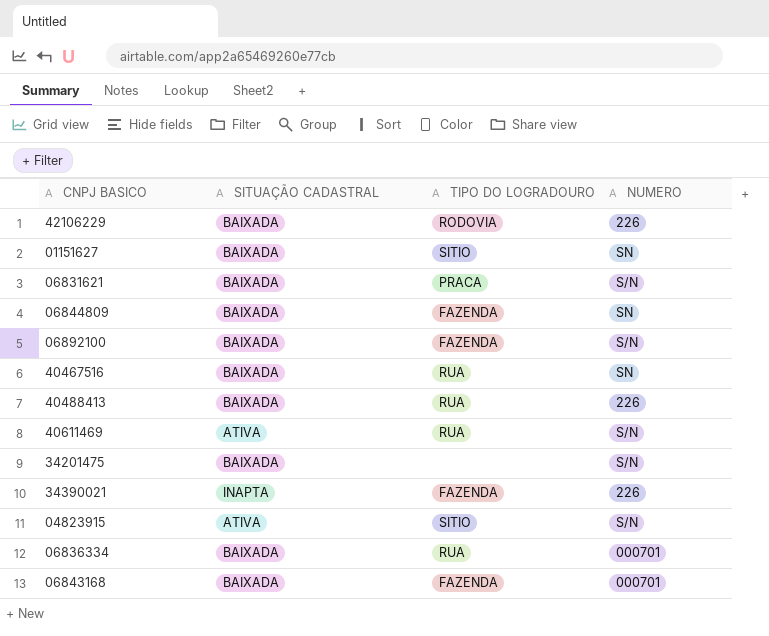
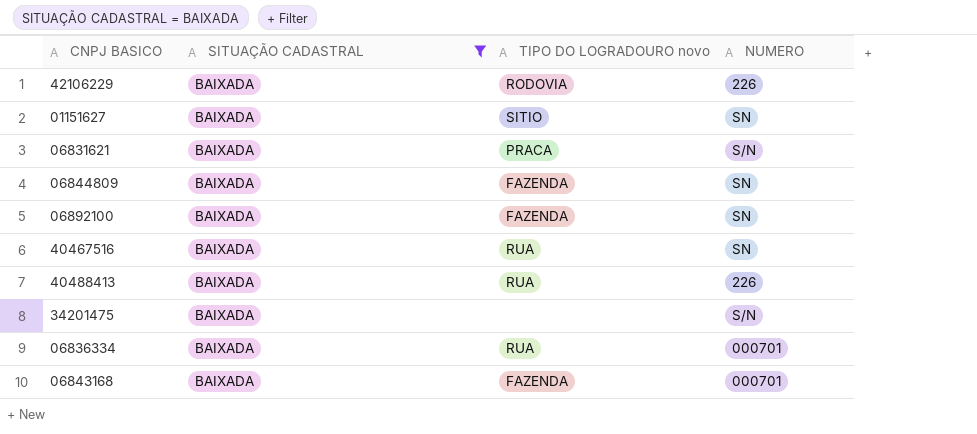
filter: none -> SITUAÇÃO CADASTRAL = BAIXADA
column name: TIPO DO LOGRADOURO -> TIPO DO LOGRADOURO novo
06892100 | NUMERO: S/N -> SN

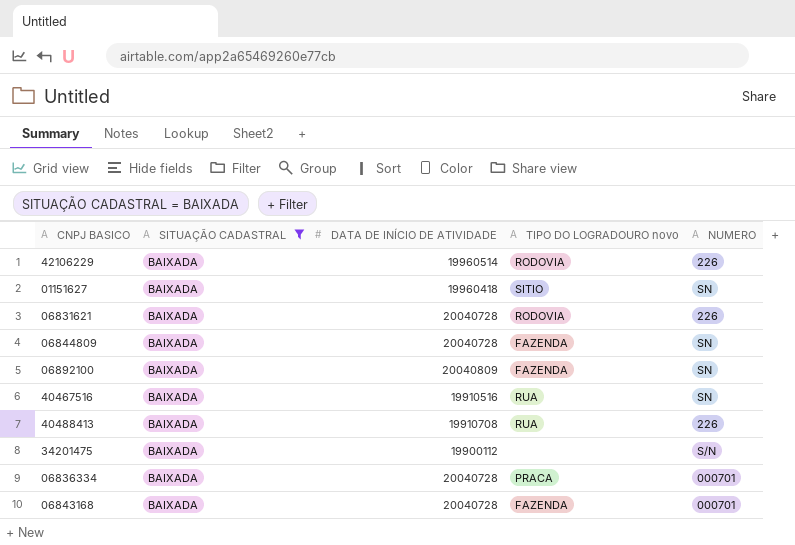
column DATA DE INÍCIO DE ATIVIDADE | position: none -> 3
06831621 | TIPO DO LOGRADOURO novo: PRACA -> RODOVIA
06831621 | NUMERO: S/N -> 226
06836334 | TIPO DO LOGRADOURO novo: RUA -> PRACA

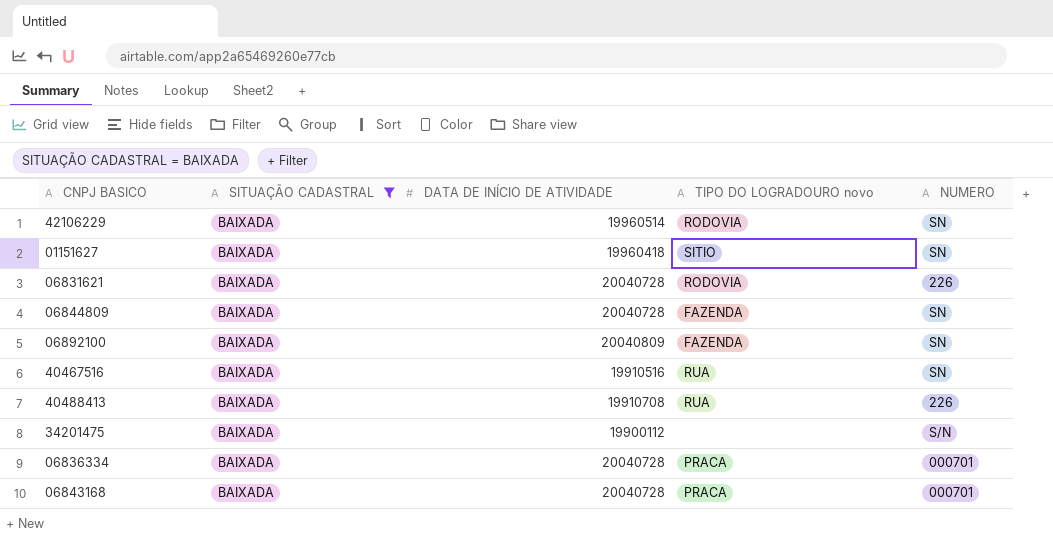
42106229 | NUMERO: 226 -> SN
06843168 | TIPO DO LOGRADOURO novo: FAZENDA -> PRACA

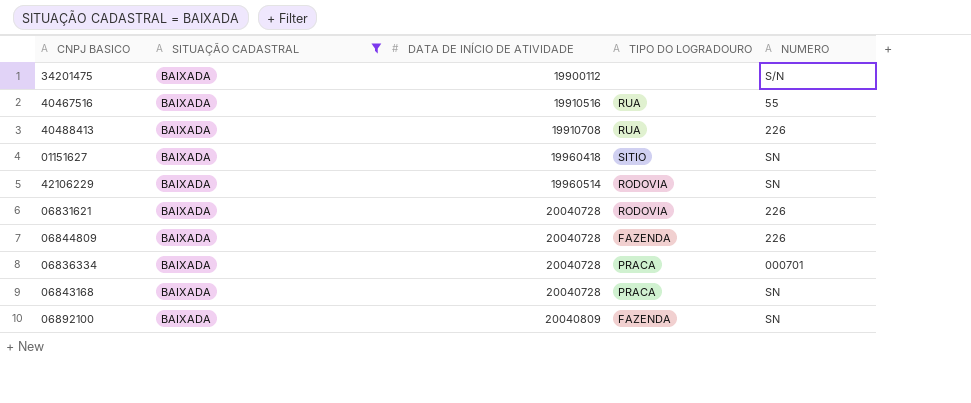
row order: none -> DATA DE INÍCIO DE ATIVIDADE ascending
column name: TIPO DO LOGRADOURO novo -> TIPO DO LOGRADOURO
40467516 | NUMERO: SN -> 55
06844809 | NUMERO: SN -> 226
06843168 | NUMERO: 000701 -> SN

